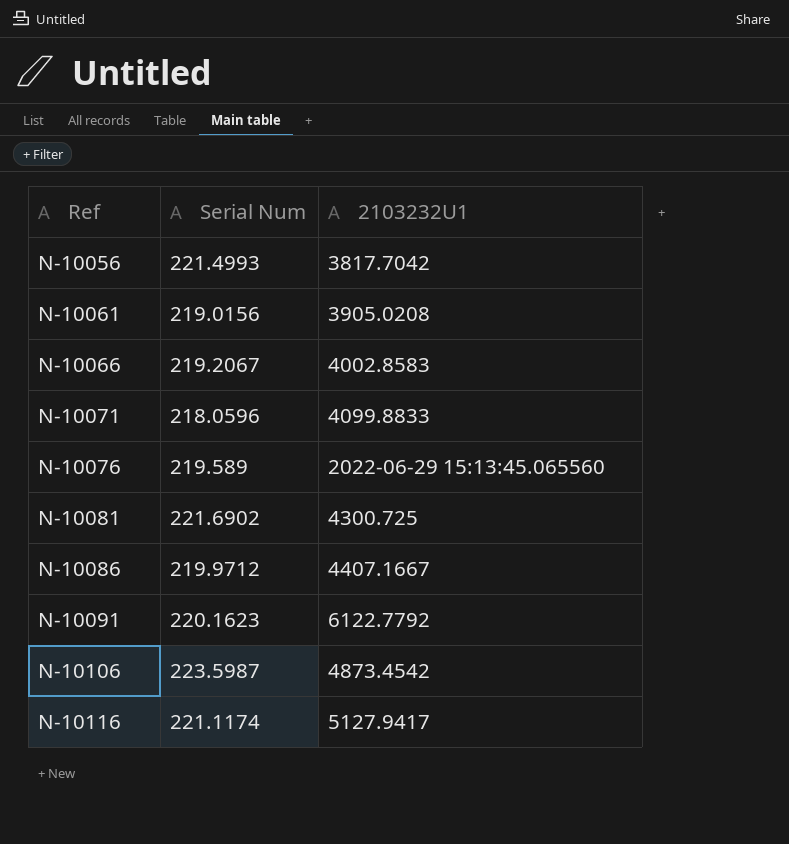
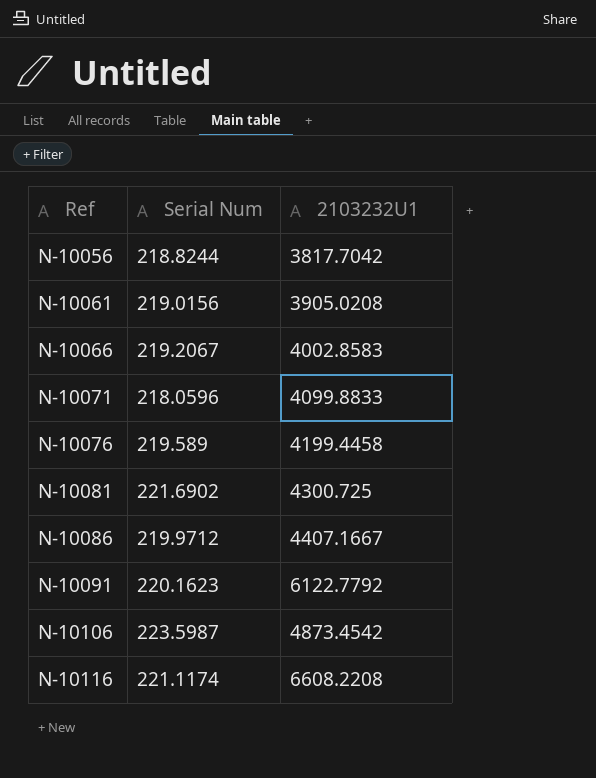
N-10056 | Serial Num: 221.4993 -> 218.8244
N-10076 | 2103232U1: 2022-06-29 15:13:45.065560 -> 4199.4458
N-10116 | 2103232U1: 5127.9417 -> 6608.2208

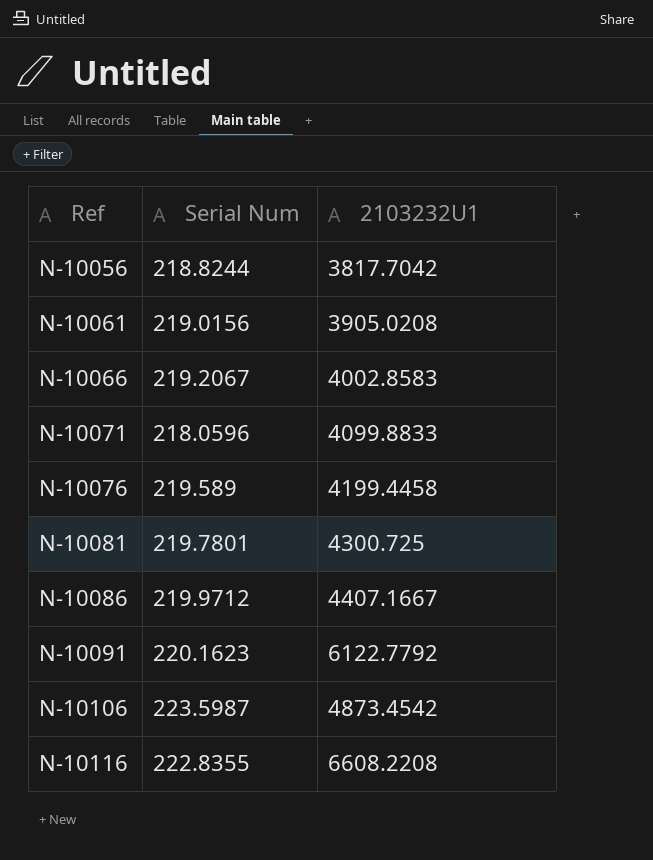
N-10081 | Serial Num: 221.6902 -> 219.7801
N-10116 | Serial Num: 221.1174 -> 222.8355

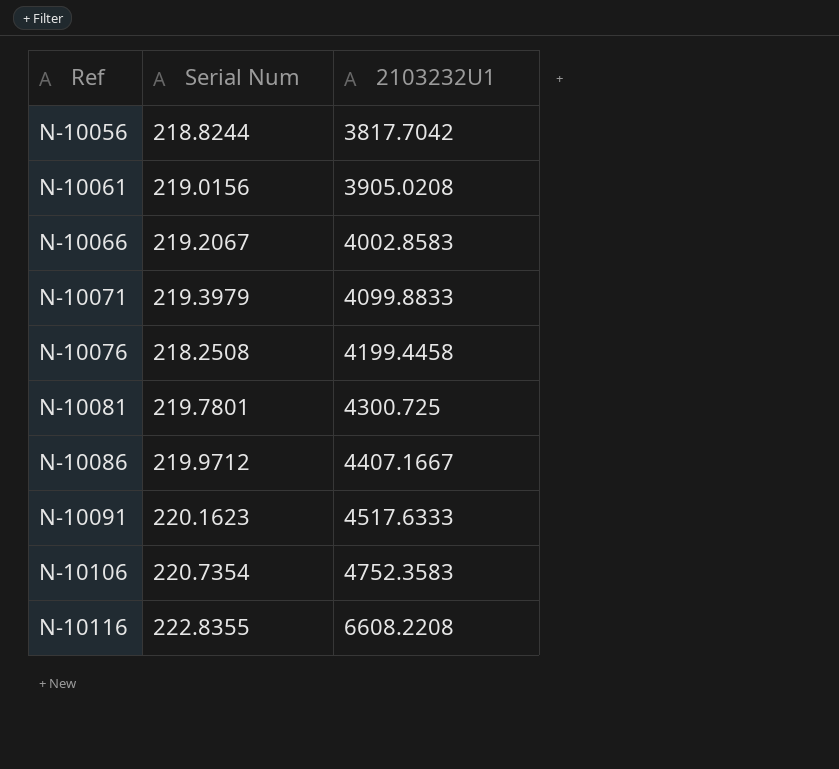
N-10071 | Serial Num: 218.0596 -> 219.3979
N-10076 | Serial Num: 219.589 -> 218.2508
N-10091 | 2103232U1: 6122.7792 -> 4517.6333
N-10106 | Serial Num: 223.5987 -> 220.7354
N-10106 | 2103232U1: 4873.4542 -> 4752.3583

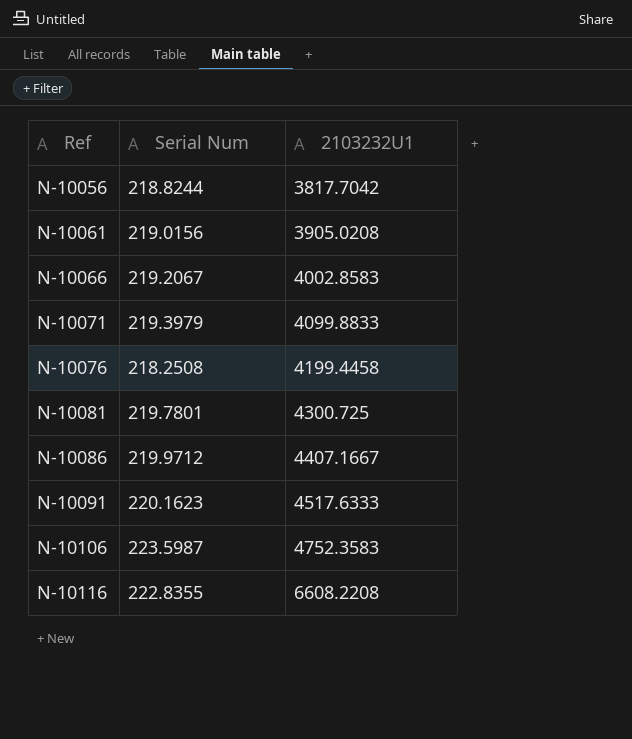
N-10106 | Serial Num: 220.7354 -> 223.5987

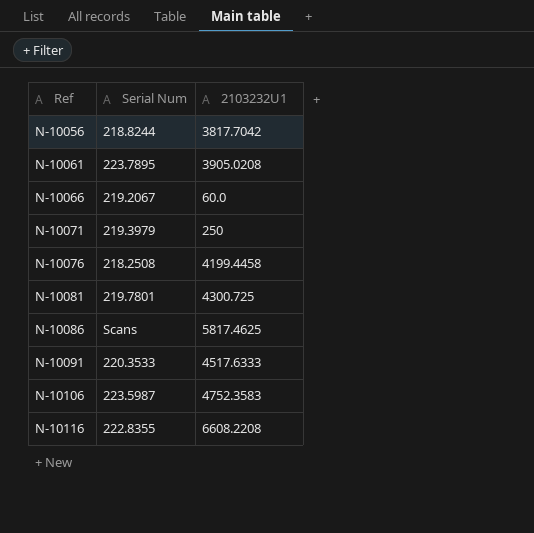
N-10061 | Serial Num: 219.0156 -> 223.7895
N-10066 | 2103232U1: 4002.8583 -> 60.0
N-10071 | 2103232U1: 4099.8833 -> 250
N-10086 | Serial Num: 219.9712 -> Scans
N-10086 | 2103232U1: 4407.1667 -> 5817.4625
N-10091 | Serial Num: 220.1623 -> 220.3533

